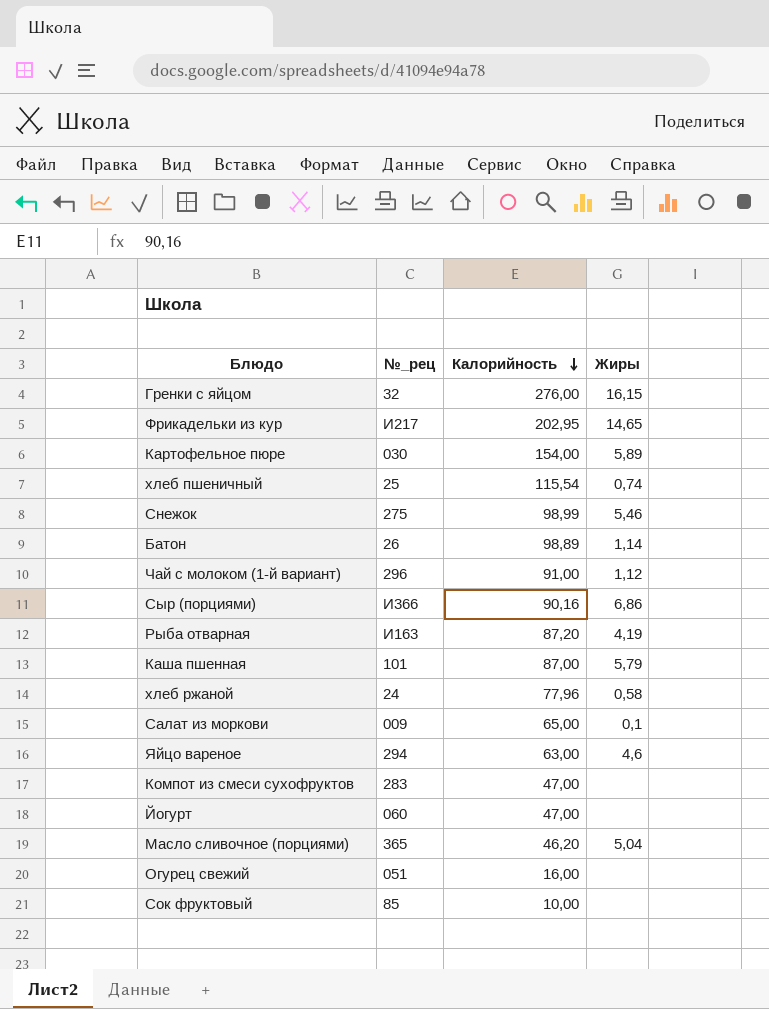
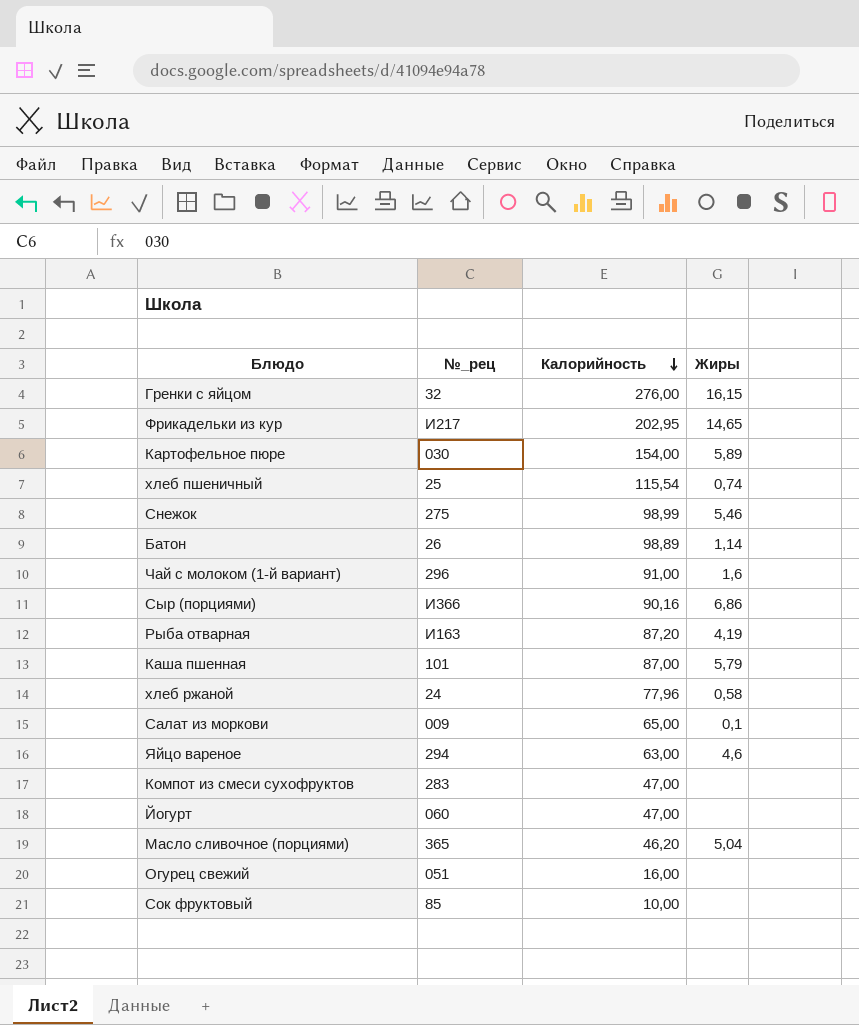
Чай с молоком (1-й вариант) | Жиры: 1,12 -> 1,6

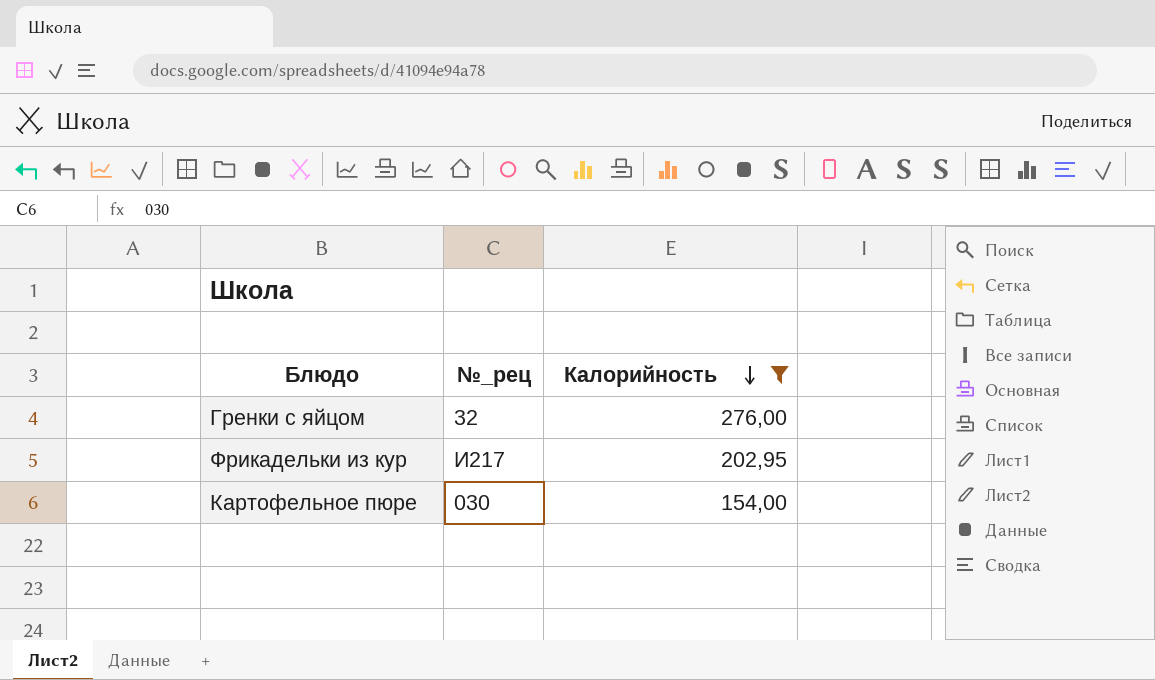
filter: none -> Калорийность >= 154,00
column Жиры | position: 4 -> none

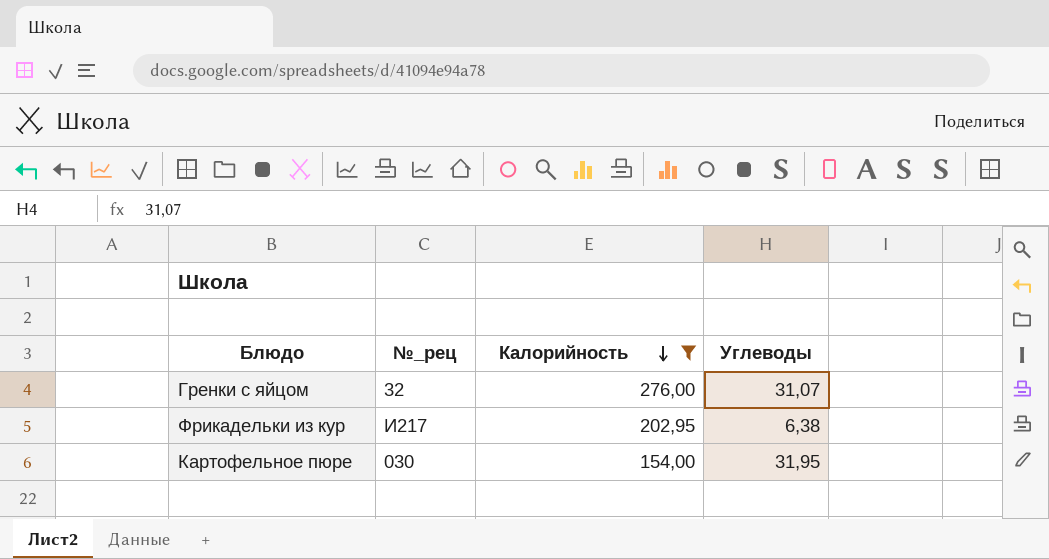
column Углеводы | position: none -> 4

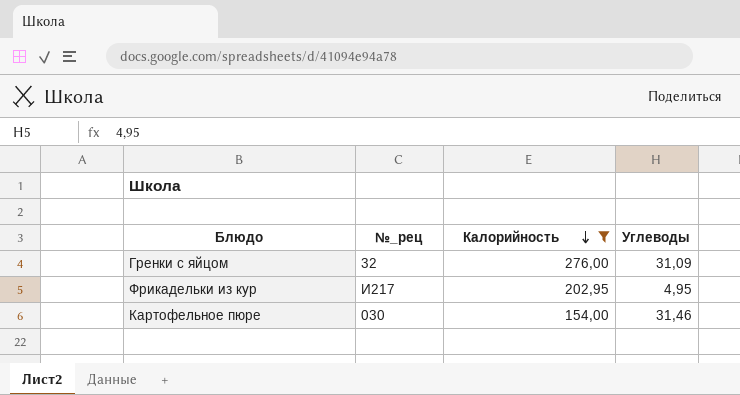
Гренки с яйцом | Углеводы: 31,07 -> 31,09
Фрикадельки из кур | Углеводы: 6,38 -> 4,95
Картофельное пюре | Углеводы: 31,95 -> 31,46

